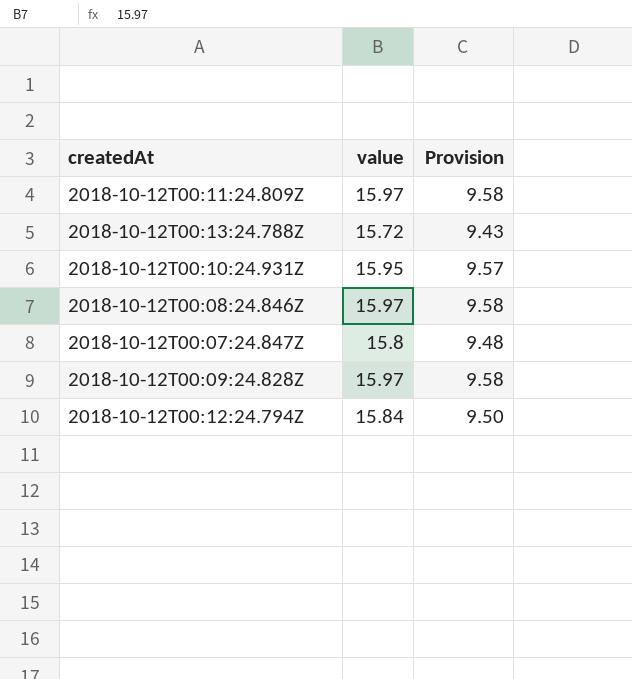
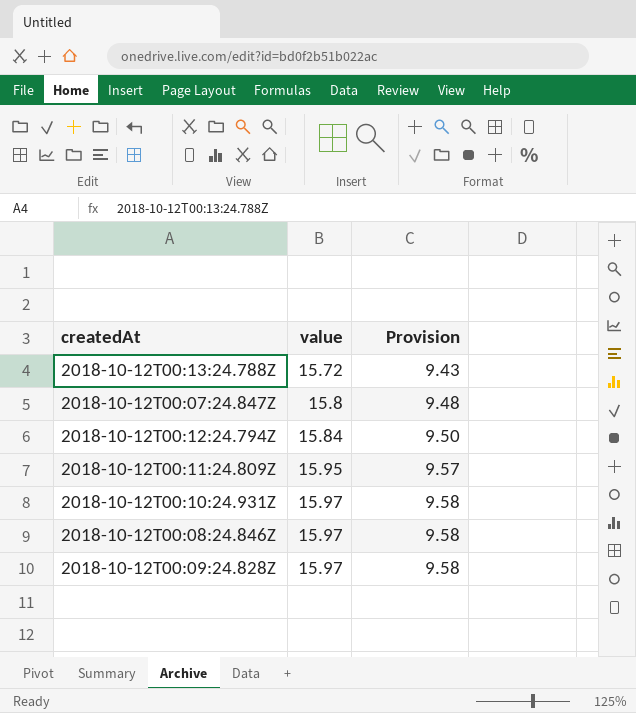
row order: none -> value ascending
2018-10-12T00:11:24.809Z | value: 15.97 -> 15.95
2018-10-12T00:11:24.809Z | Provision: 9.58 -> 9.57
2018-10-12T00:10:24.931Z | value: 15.95 -> 15.97
2018-10-12T00:10:24.931Z | Provision: 9.57 -> 9.58

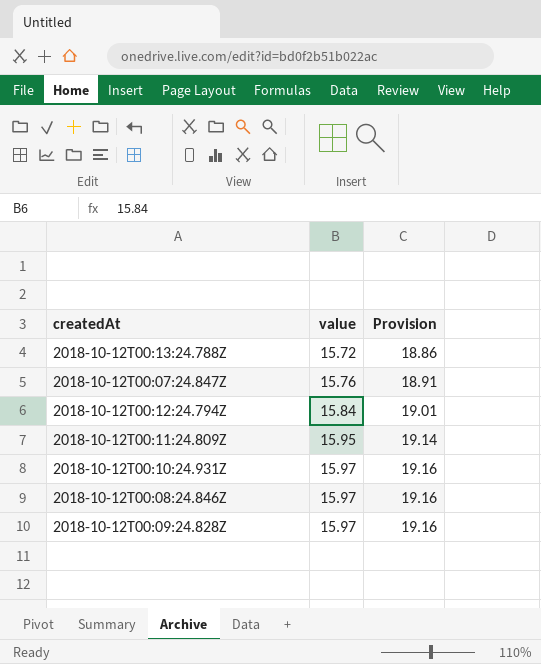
column Provision | formula: [value] * 0.6 -> [value] * 1.2
2018-10-12T00:07:24.847Z | value: 15.8 -> 15.76

